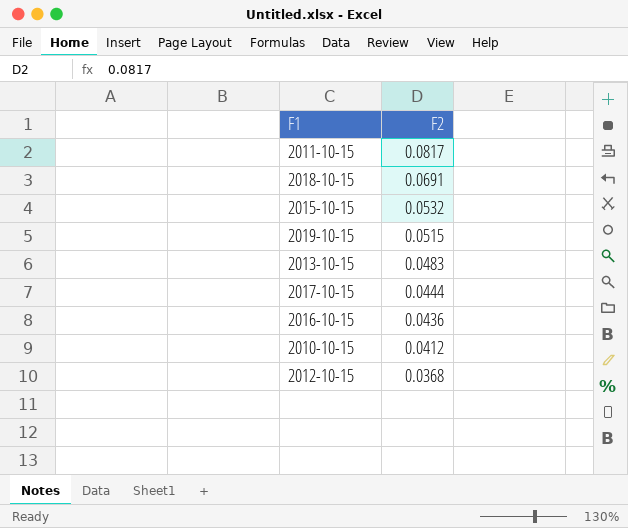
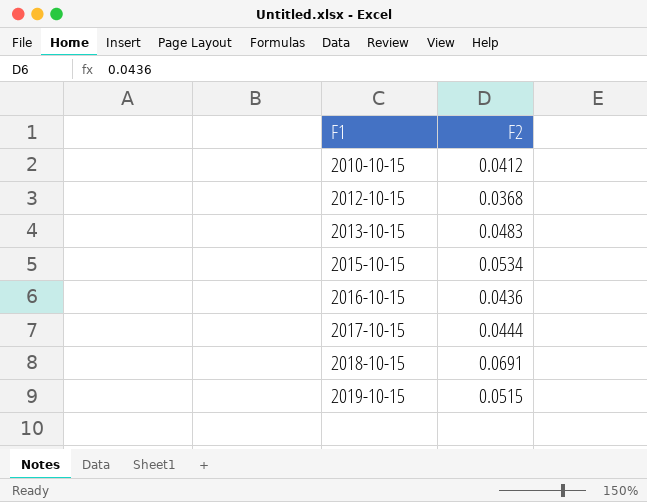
row order: F2 descending -> F1 ascending
row 2011-10-15: 0.0817 -> none
2015-10-15 | F2: 0.0532 -> 0.0534

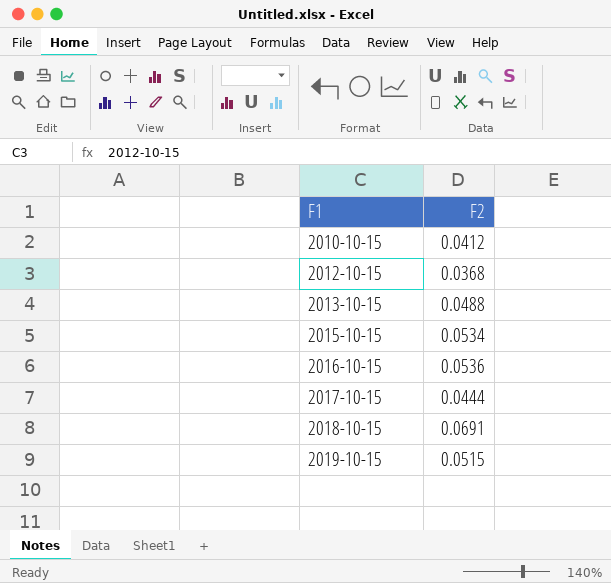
2013-10-15 | F2: 0.0483 -> 0.0488
2016-10-15 | F2: 0.0436 -> 0.0536

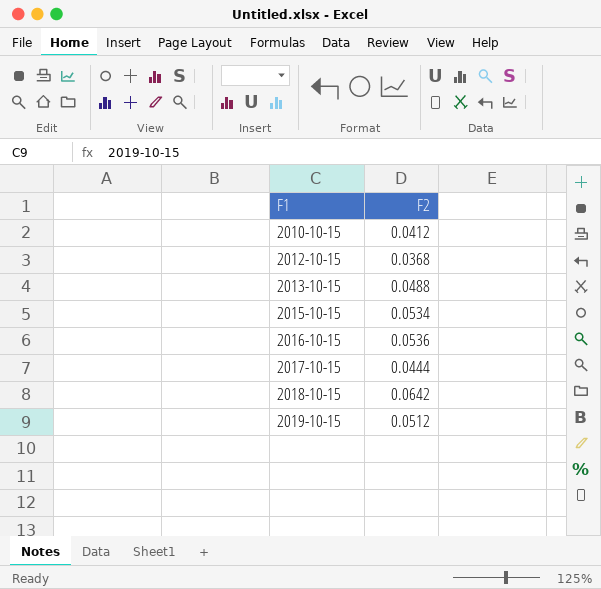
2018-10-15 | F2: 0.0691 -> 0.0642
2019-10-15 | F2: 0.0515 -> 0.0512

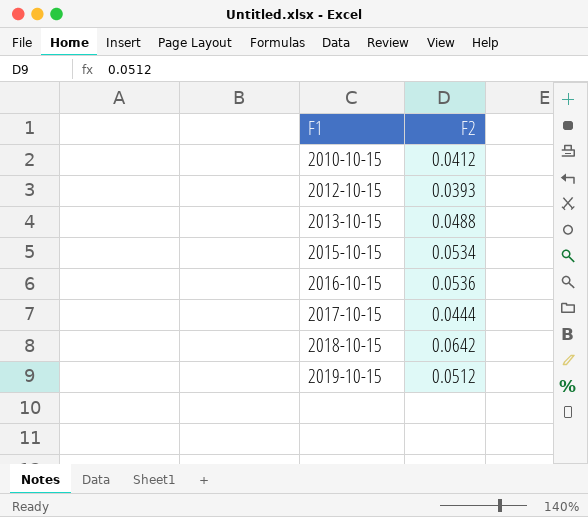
2012-10-15 | F2: 0.0368 -> 0.0393

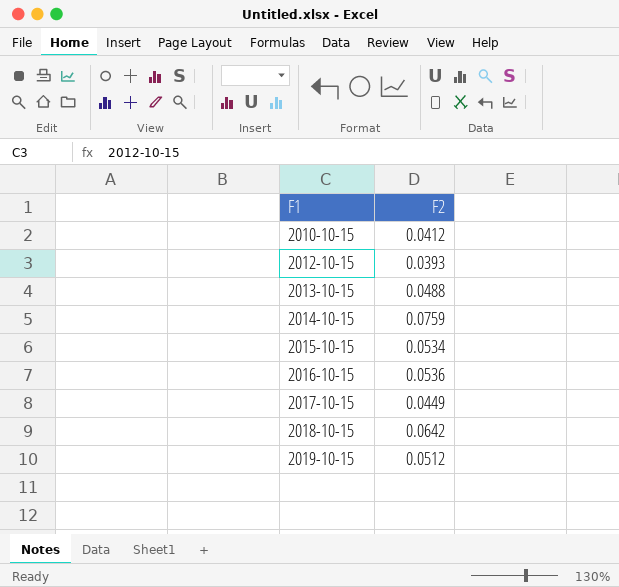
row 2014-10-15: none -> 0.0759
2017-10-15 | F2: 0.0444 -> 0.0449

